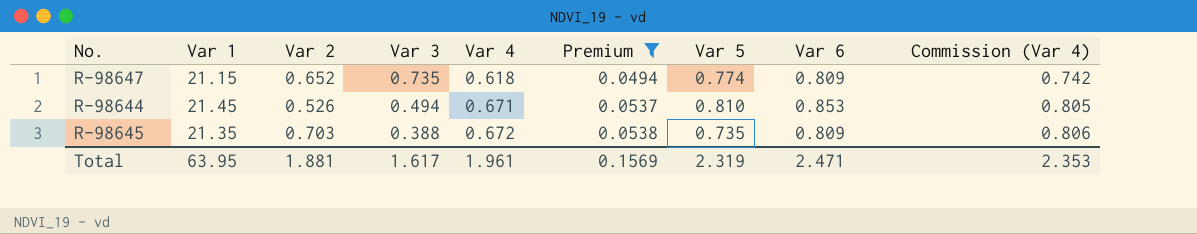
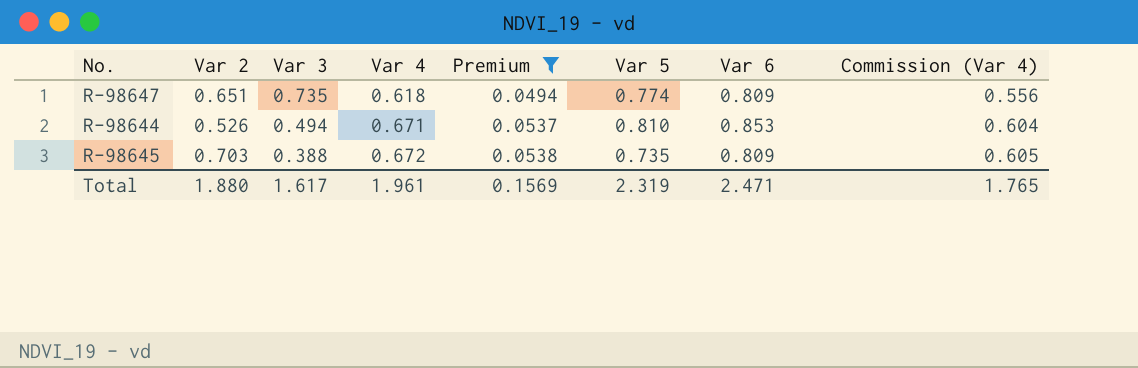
column Var 1 | position: 2 -> none
column Commission (Var 4) | formula: [Var 4] * 1.2 -> [Var 4] * 0.9
R-98647 | Var 2: 0.652 -> 0.651
Total | Var 2: 1.881 -> 1.880
Total | Commission (Var 4): 2.353 -> 1.765

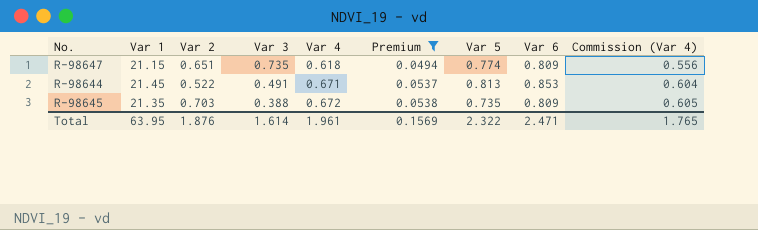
column Var 1 | position: none -> 2
R-98644 | Var 2: 0.526 -> 0.522
R-98644 | Var 3: 0.494 -> 0.491
R-98644 | Var 5: 0.810 -> 0.813
Total | Var 2: 1.880 -> 1.876
Total | Var 3: 1.617 -> 1.614
Total | Var 5: 2.319 -> 2.322

